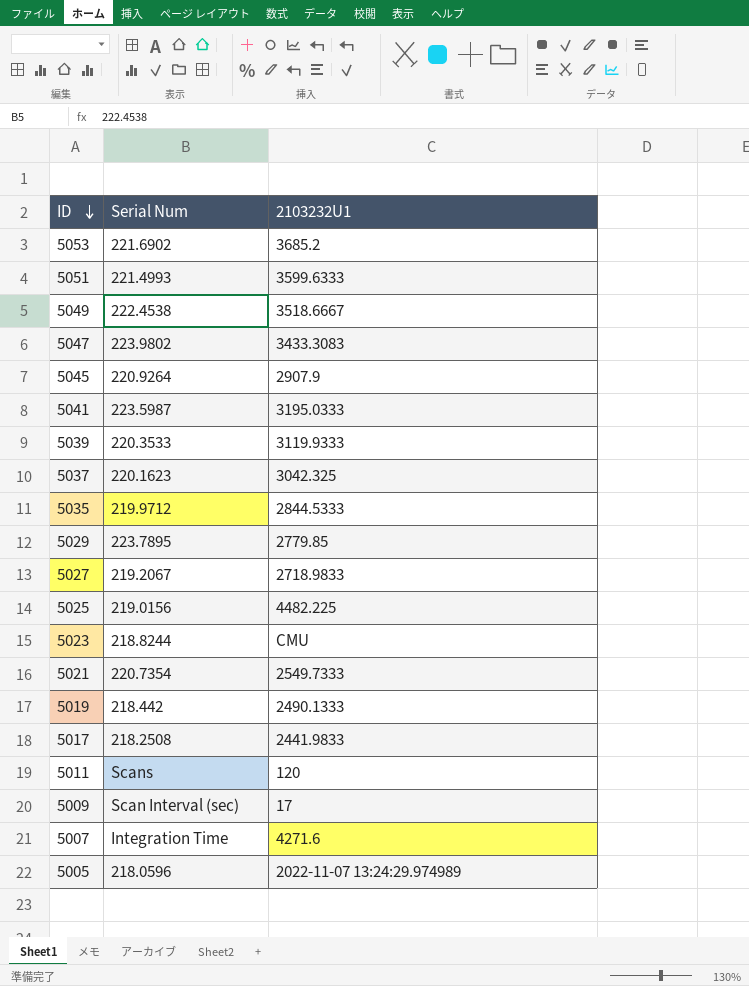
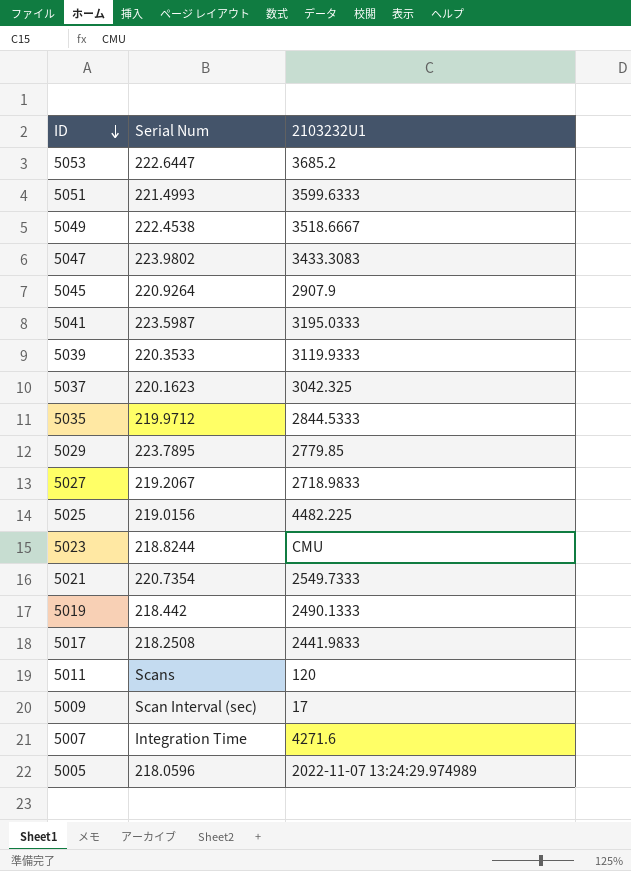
5053 | Serial Num: 221.6902 -> 222.6447

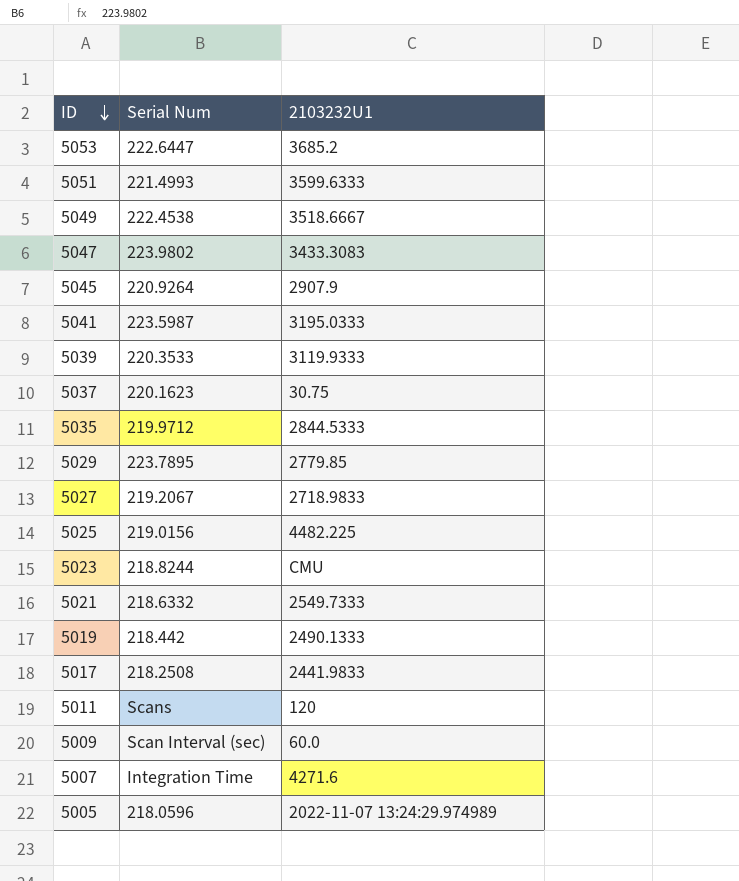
5037 | 2103232U1: 3042.325 -> 30.75
5021 | Serial Num: 220.7354 -> 218.6332
5009 | 2103232U1: 17 -> 60.0

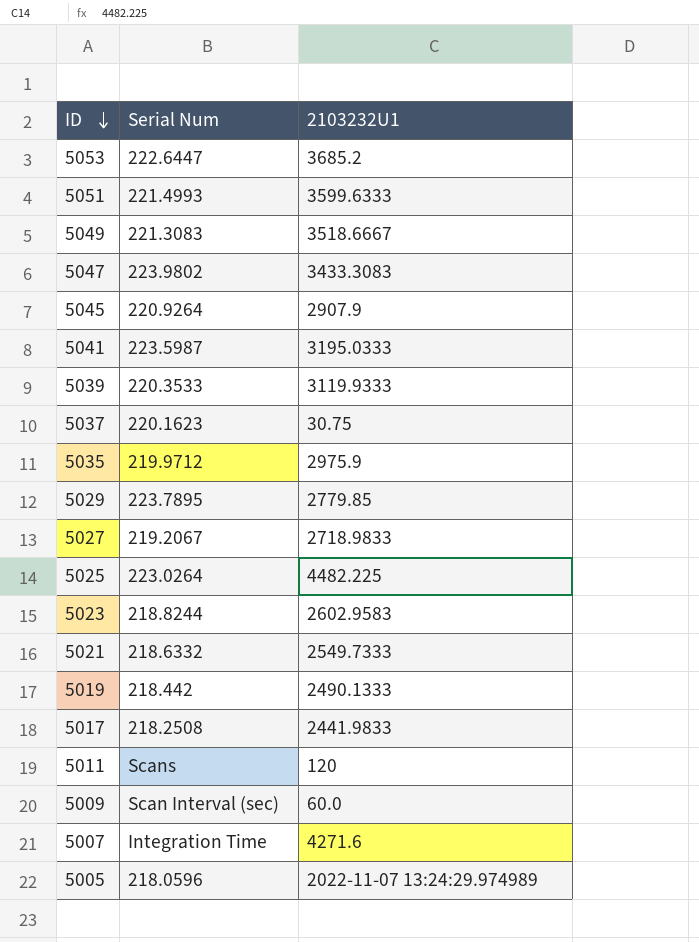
5049 | Serial Num: 222.4538 -> 221.3083
5035 | 2103232U1: 2844.5333 -> 2975.9
5025 | Serial Num: 219.0156 -> 223.0264
5023 | 2103232U1: CMU -> 2602.9583

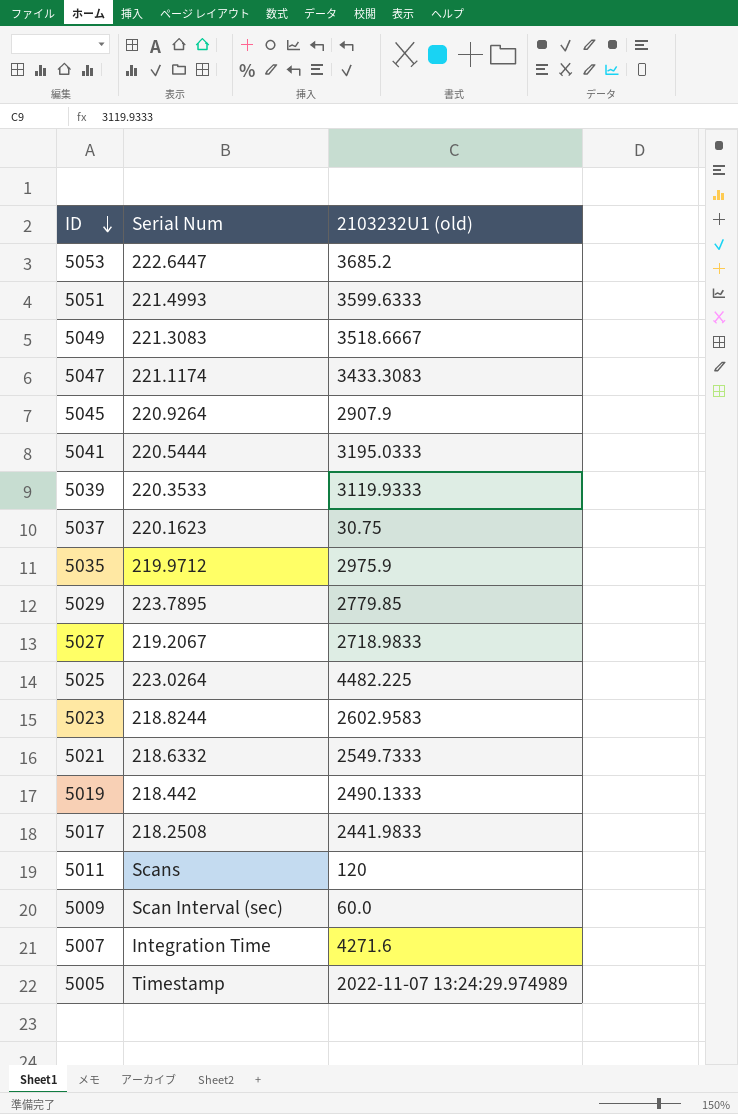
column name: 2103232U1 -> 2103232U1 (old)
5047 | Serial Num: 223.9802 -> 221.1174
5041 | Serial Num: 223.5987 -> 220.5444
5005 | Serial Num: 218.0596 -> Timestamp

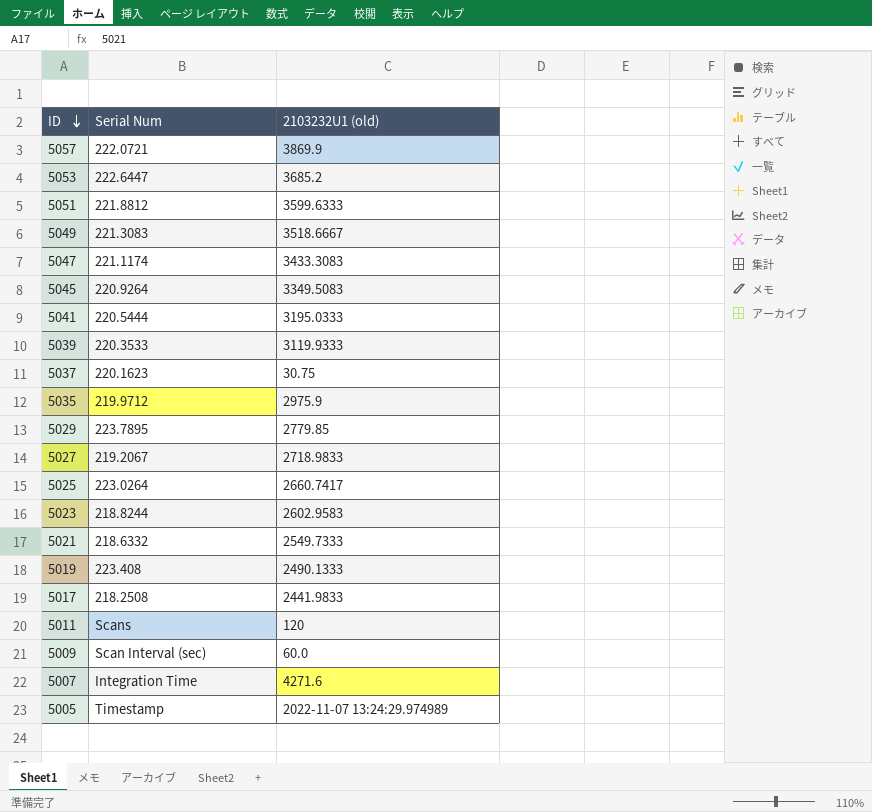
row 5057: none -> 222.0721 | 3869.9
5051 | Serial Num: 221.4993 -> 221.8812
5045 | 2103232U1 (old): 2907.9 -> 3349.5083
5025 | 2103232U1 (old): 4482.225 -> 2660.7417
5019 | Serial Num: 218.442 -> 223.408

